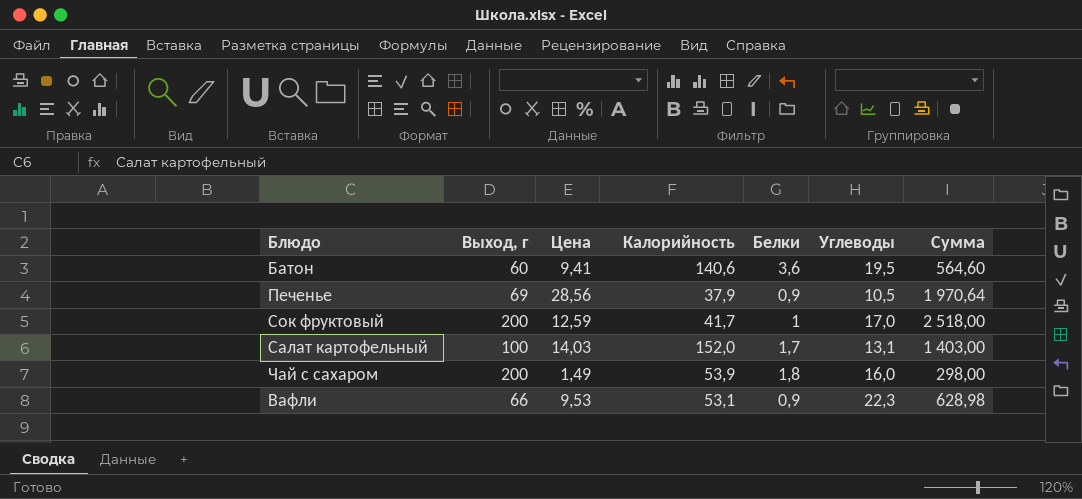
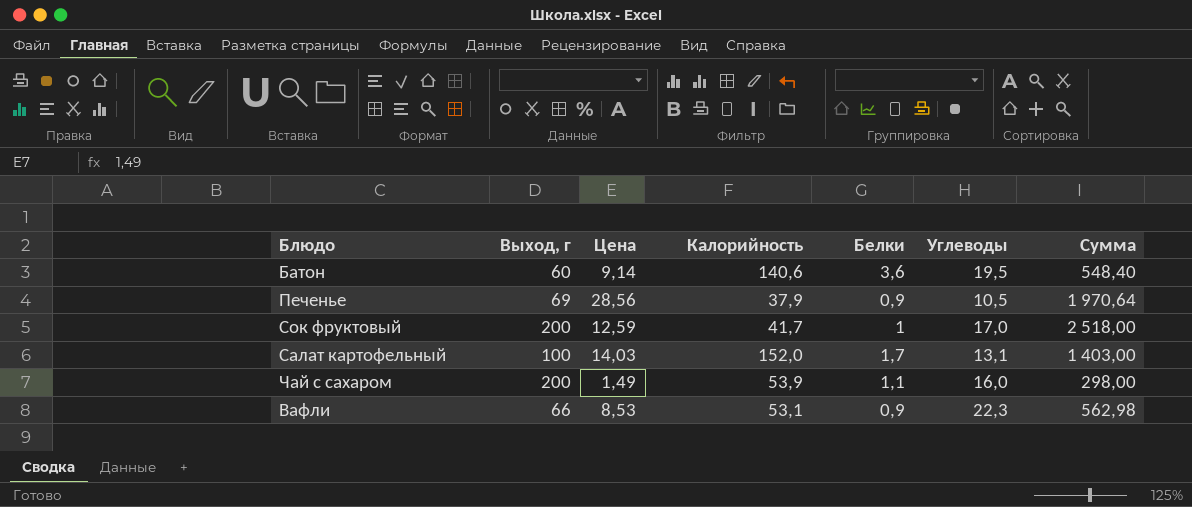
Батон | Цена: 9,41 -> 9,14
Батон | Сумма: 564,60 -> 548,40
Чай с сахаром | Белки: 1,8 -> 1,1
Вафли | Цена: 9,53 -> 8,53
Вафли | Сумма: 628,98 -> 562,98

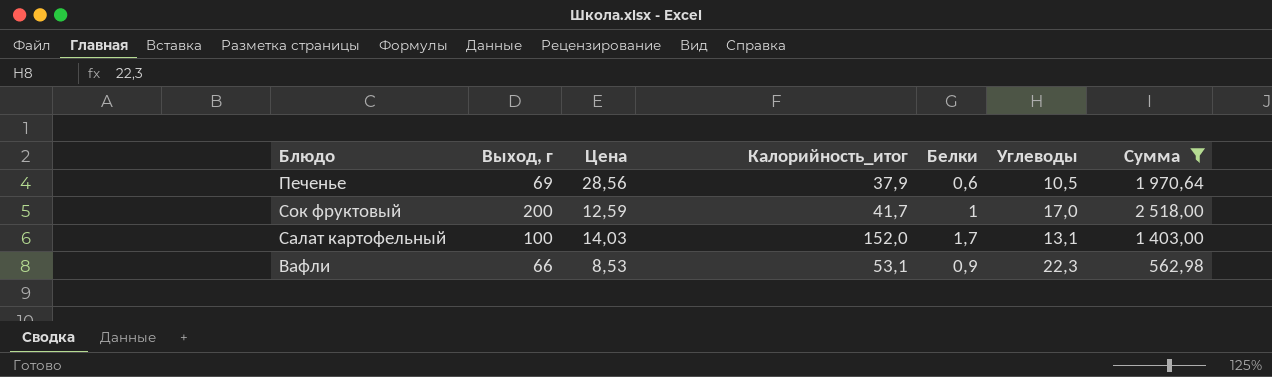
filter: none -> Сумма >= 562,98
column name: Калорийность -> Калорийность_итог
Печенье | Белки: 0,9 -> 0,6

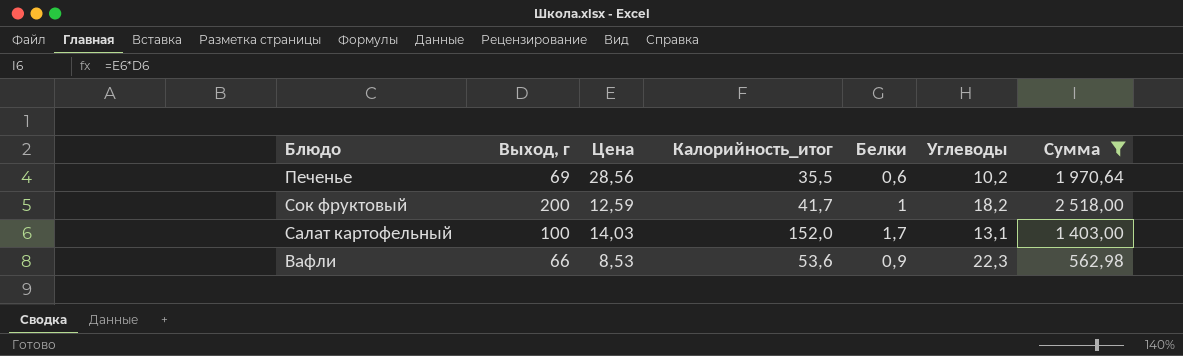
Печенье | Калорийность_итог: 37,9 -> 35,5
Печенье | Углеводы: 10,5 -> 10,2
Сок фруктовый | Углеводы: 17,0 -> 18,2
Вафли | Калорийность_итог: 53,1 -> 53,6

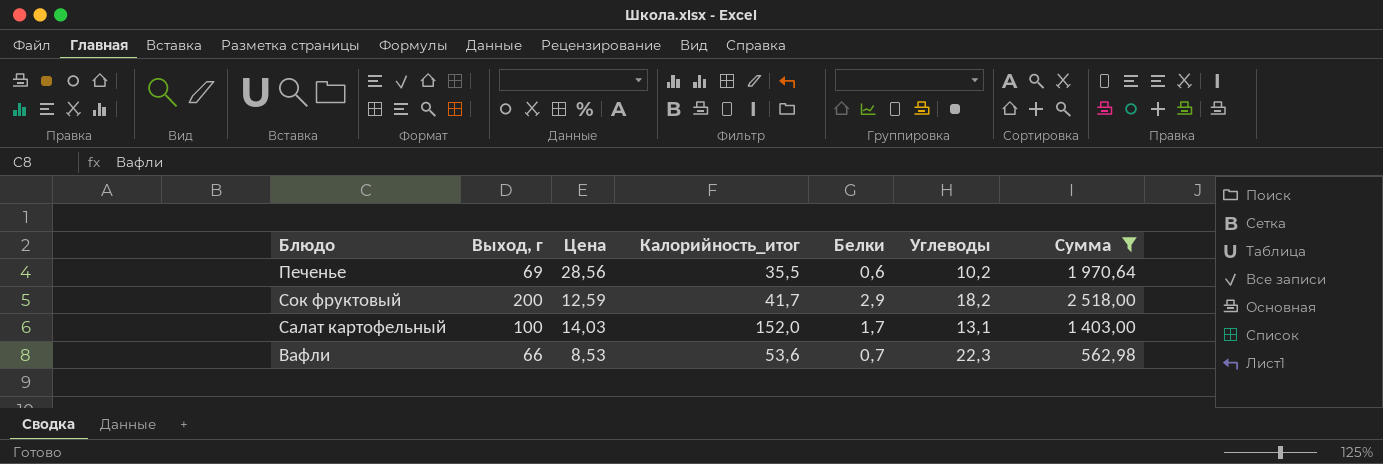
Сок фруктовый | Белки: 1 -> 2,9
Вафли | Белки: 0,9 -> 0,7

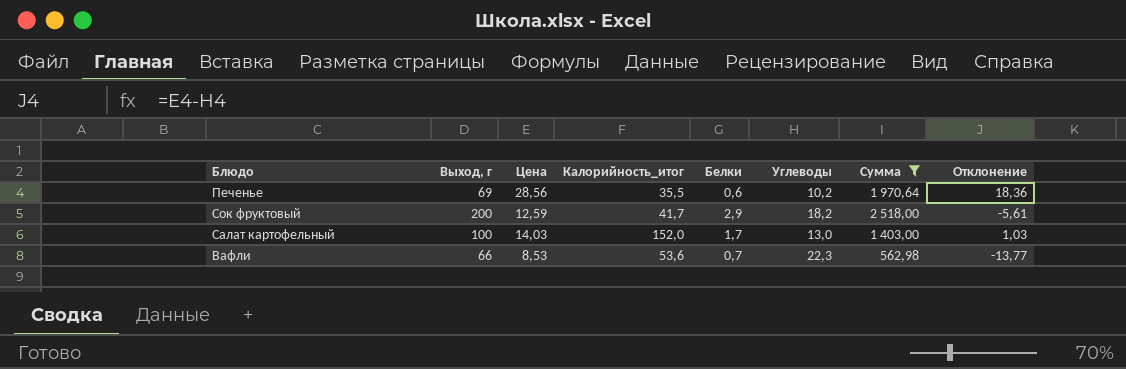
column Отклонение | formula: none -> [Цена] - [Углеводы]
Салат картофельный | Углеводы: 13,1 -> 13,0

